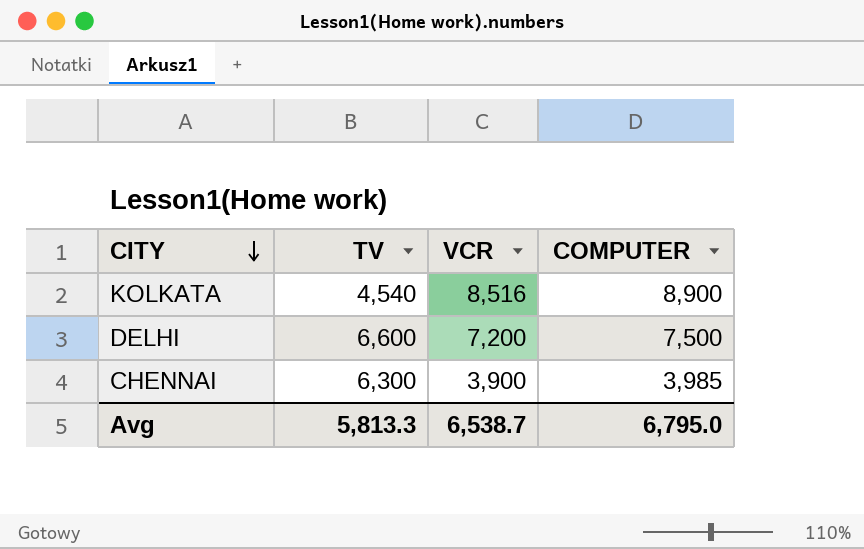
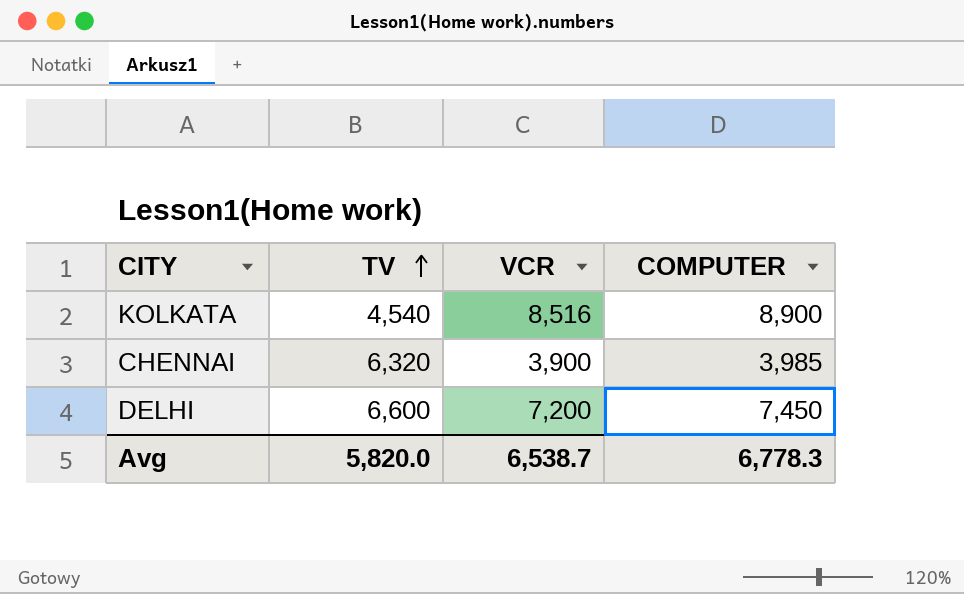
row order: CITY descending -> TV ascending
CHENNAI | TV: 6,300 -> 6,320
DELHI | COMPUTER: 7,500 -> 7,450
Avg | TV: 5,813.3 -> 5,820.0
Avg | COMPUTER: 6,795.0 -> 6,778.3

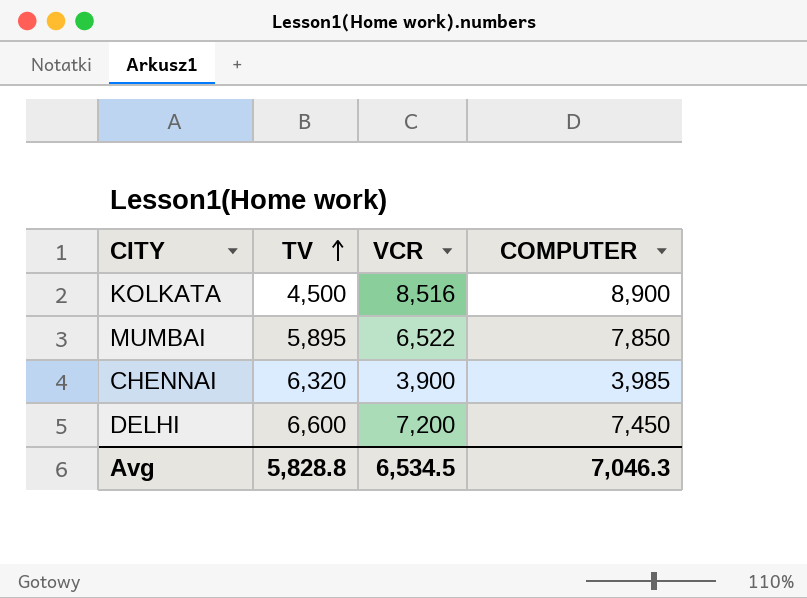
KOLKATA | TV: 4,540 -> 4,500
row MUMBAI: none -> 5,895 | 6,522 | 7,850
Avg | TV: 5,820.0 -> 5,828.8
Avg | VCR: 6,538.7 -> 6,534.5
Avg | COMPUTER: 6,778.3 -> 7,046.3

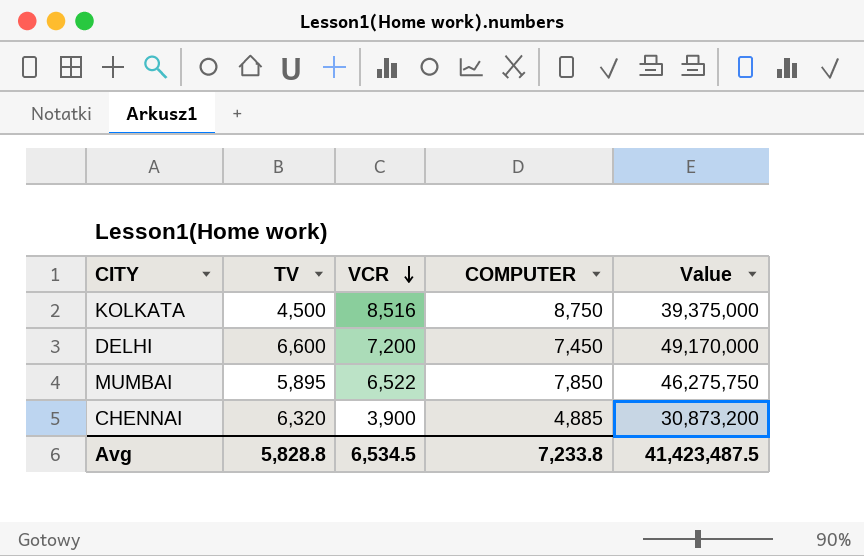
row order: TV ascending -> VCR descending
column Value | formula: none -> [TV] * [COMPUTER]
KOLKATA | COMPUTER: 8,900 -> 8,750
CHENNAI | COMPUTER: 3,985 -> 4,885
Avg | COMPUTER: 7,046.3 -> 7,233.8

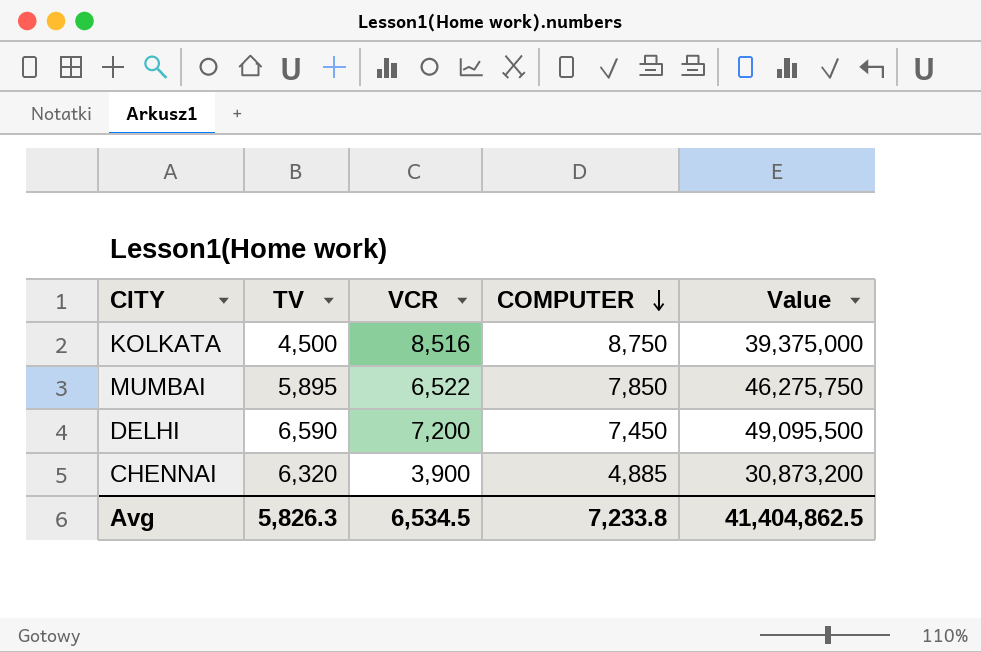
row order: VCR descending -> COMPUTER descending
DELHI | TV: 6,600 -> 6,590
DELHI | Value: 49,170,000 -> 49,095,500
Avg | TV: 5,828.8 -> 5,826.3
Avg | Value: 41,423,487.5 -> 41,404,862.5

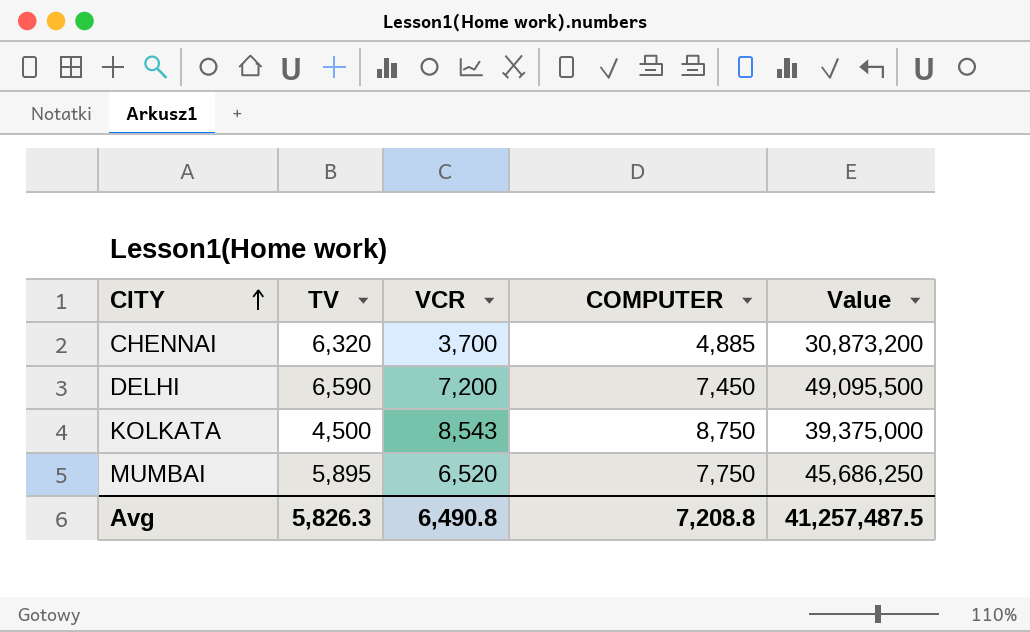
row order: COMPUTER descending -> CITY ascending
CHENNAI | VCR: 3,900 -> 3,700
KOLKATA | VCR: 8,516 -> 8,543
MUMBAI | VCR: 6,522 -> 6,520
MUMBAI | COMPUTER: 7,850 -> 7,750
MUMBAI | Value: 46,275,750 -> 45,686,250
Avg | VCR: 6,534.5 -> 6,490.8
Avg | COMPUTER: 7,233.8 -> 7,208.8
Avg | Value: 41,404,862.5 -> 41,257,487.5

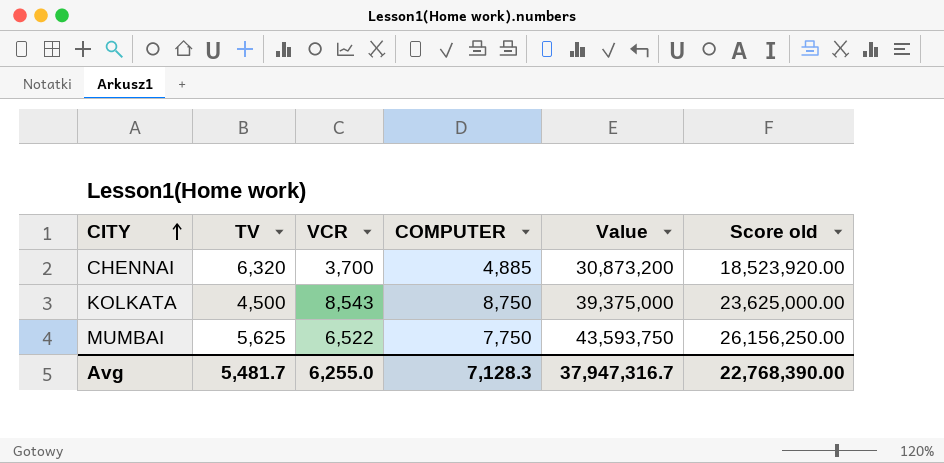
column Score old | formula: none -> [Value] * 0.6
row DELHI: 6,590 | 7,200 | 7,450 | 49,095,500 -> none
MUMBAI | TV: 5,895 -> 5,625
MUMBAI | VCR: 6,520 -> 6,522
MUMBAI | Value: 45,686,250 -> 43,593,750
Avg | TV: 5,826.3 -> 5,481.7
Avg | VCR: 6,490.8 -> 6,255.0
Avg | COMPUTER: 7,208.8 -> 7,128.3
Avg | Value: 41,257,487.5 -> 37,947,316.7

